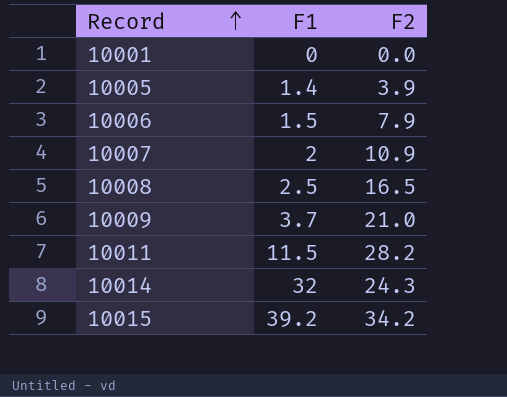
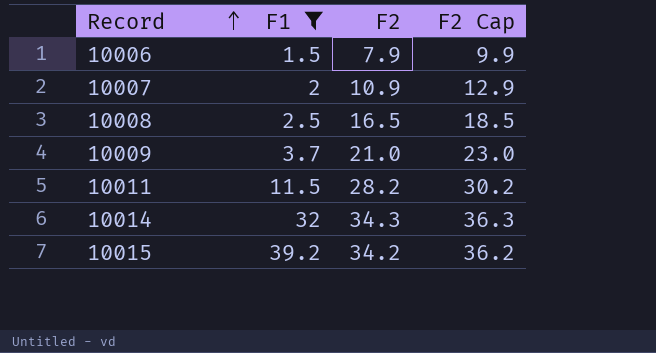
filter: none -> F1 >= 1.5
column F2 Cap | formula: none -> [F2] + 2
10014 | F2: 24.3 -> 34.3

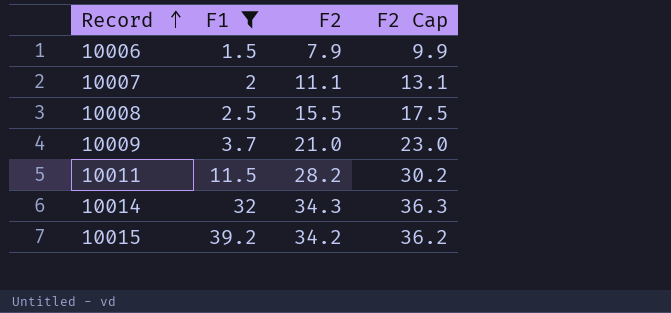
10007 | F2: 10.9 -> 11.1
10007 | F2 Cap: 12.9 -> 13.1
10008 | F2: 16.5 -> 15.5
10008 | F2 Cap: 18.5 -> 17.5

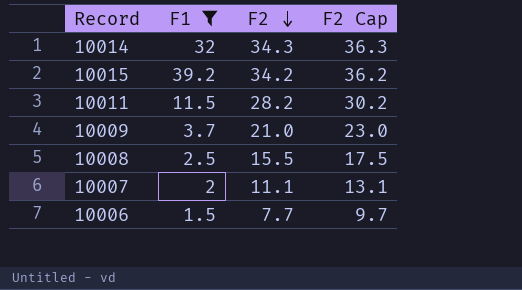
row order: Record ascending -> F2 descending
10006 | F2: 7.9 -> 7.7
10006 | F2 Cap: 9.9 -> 9.7

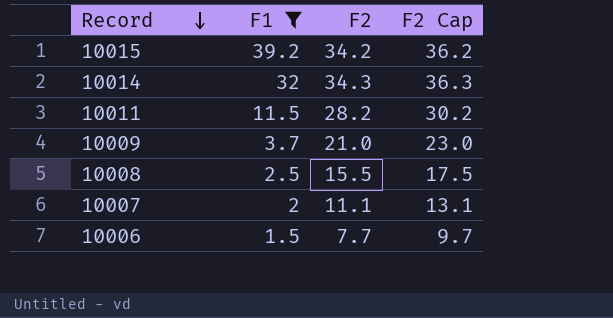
row order: F2 descending -> Record descending

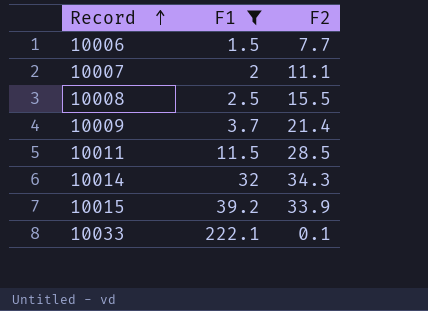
row order: Record descending -> Record ascending
column F2 Cap | formula: [F2] + 2 -> none
10009 | F2: 21.0 -> 21.4
10011 | F2: 28.2 -> 28.5
10015 | F2: 34.2 -> 33.9
row 10033: none -> 222.1 | 0.1

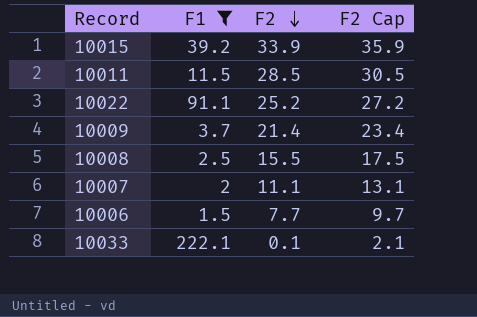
row order: Record ascending -> F2 descending
column F2 Cap | formula: none -> [F2] + 2
row 10014: 32 | 34.3 -> none
row 10022: none -> 91.1 | 25.2 | 27.2

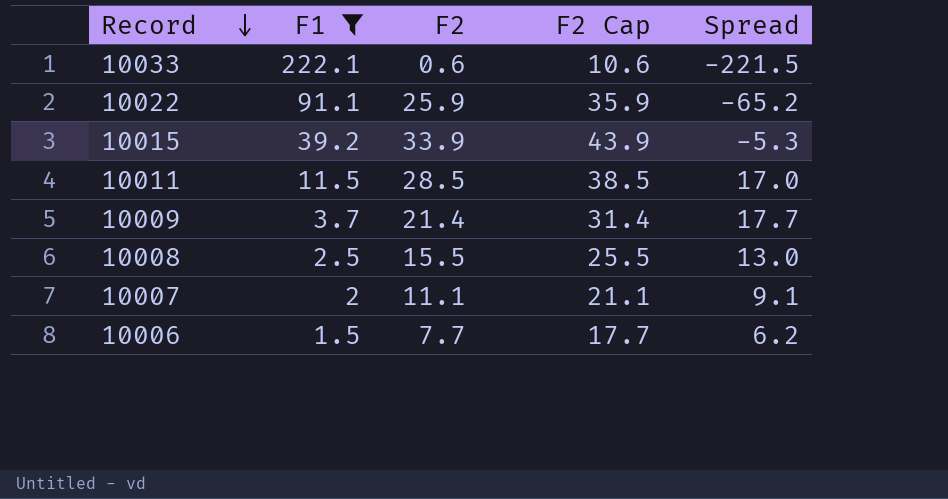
row order: F2 descending -> Record descending
column F2 Cap | formula: [F2] + 2 -> [F2] + 10
column Spread | formula: none -> [F2] - [F1]
10033 | F2: 0.1 -> 0.6
10022 | F2: 25.2 -> 25.9

